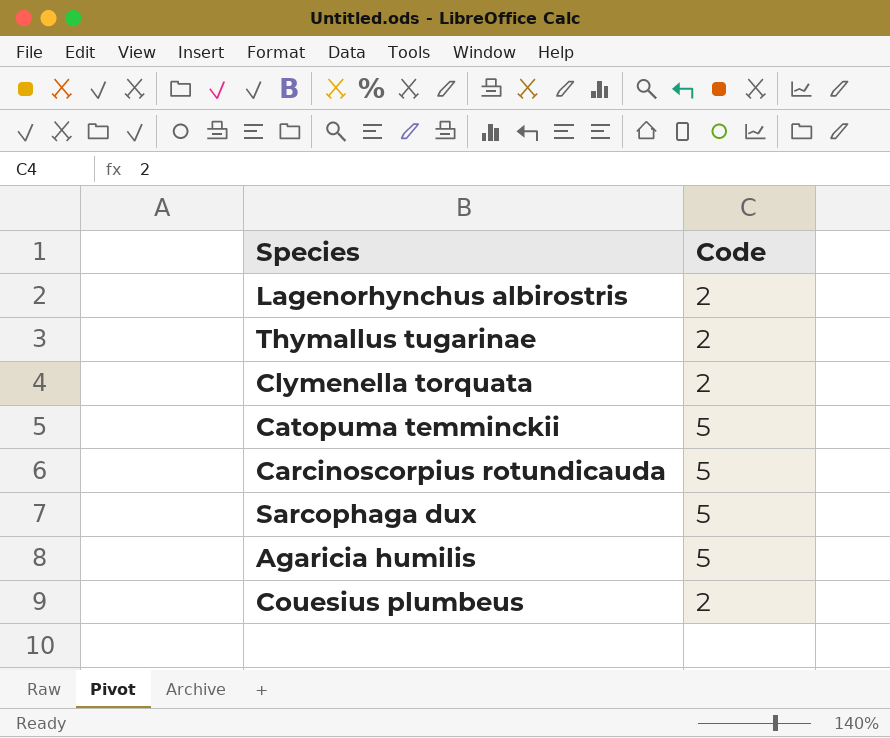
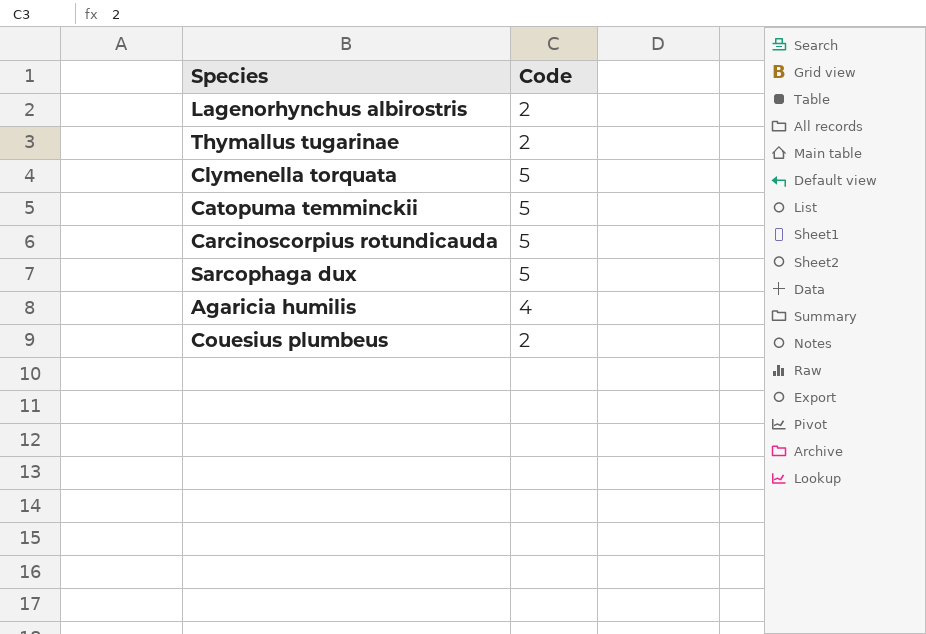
Clymenella torquata | Code: 2 -> 5
Agaricia humilis | Code: 5 -> 4

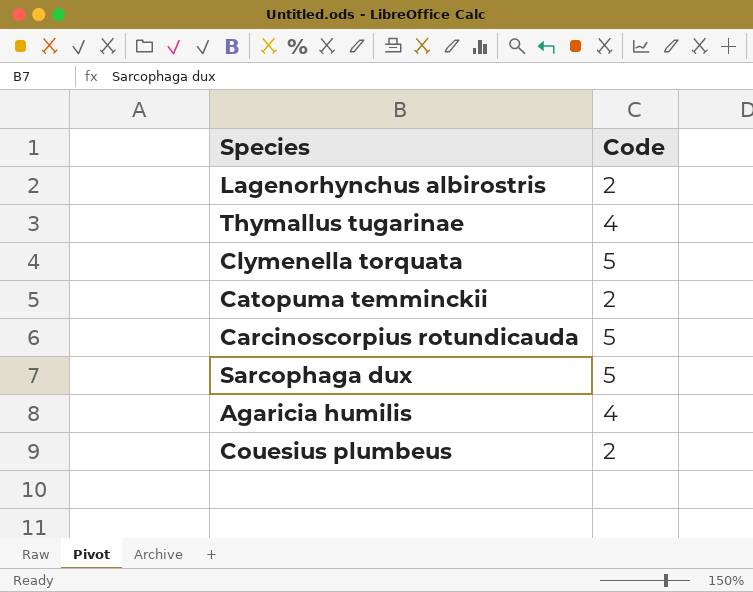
Thymallus tugarinae | Code: 2 -> 4
Catopuma temminckii | Code: 5 -> 2

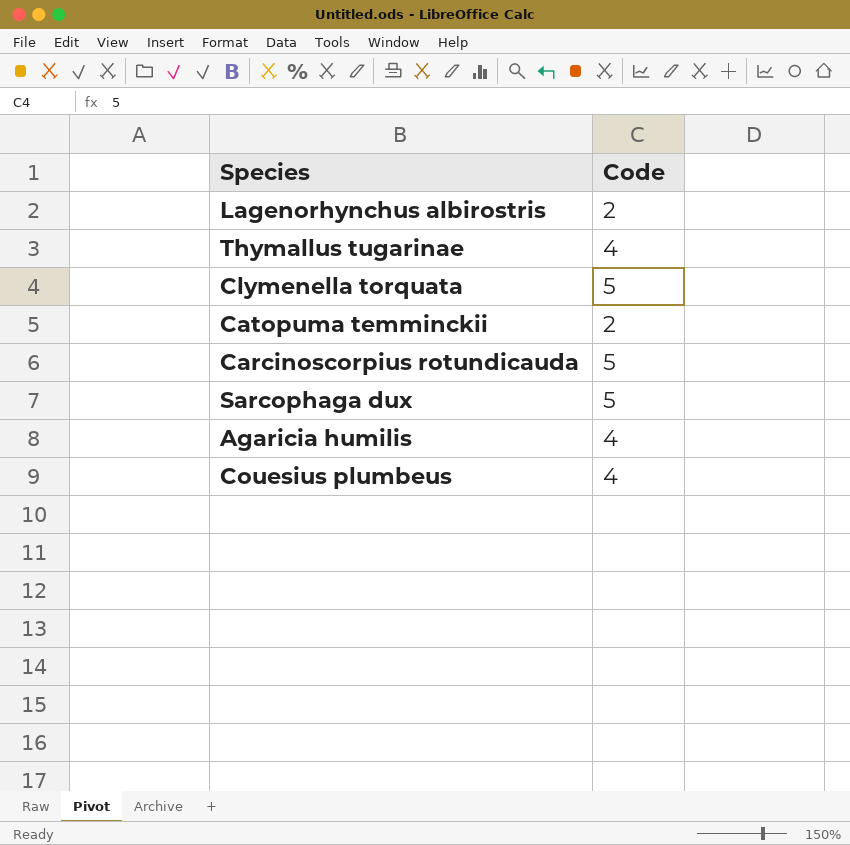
Couesius plumbeus | Code: 2 -> 4

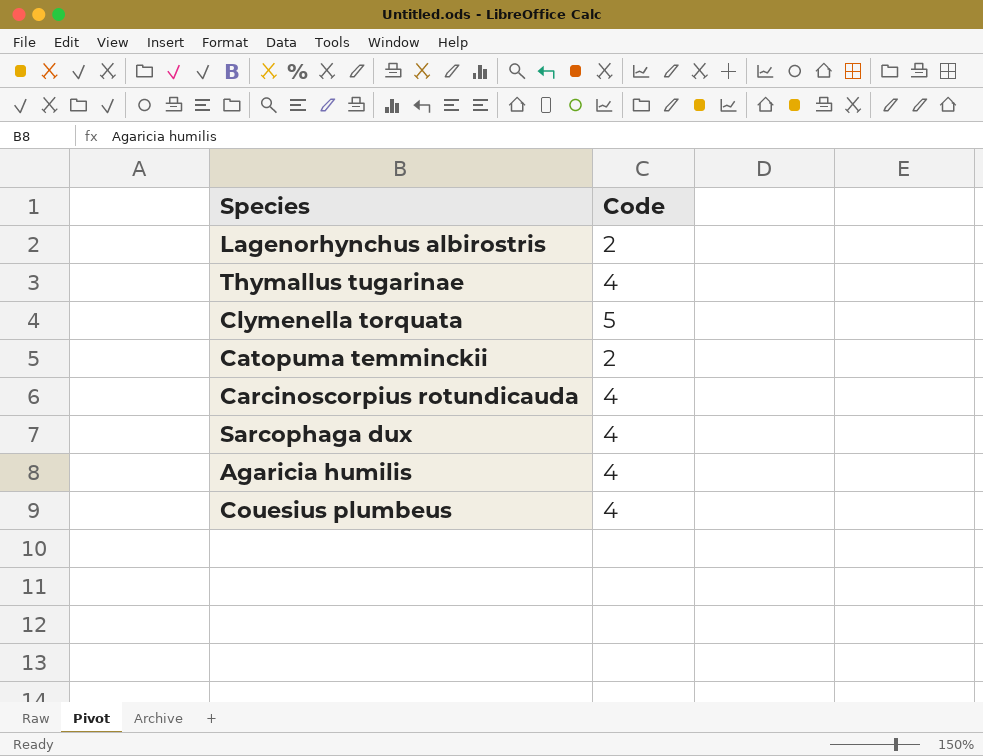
Carcinoscorpius rotundicauda | Code: 5 -> 4
Sarcophaga dux | Code: 5 -> 4

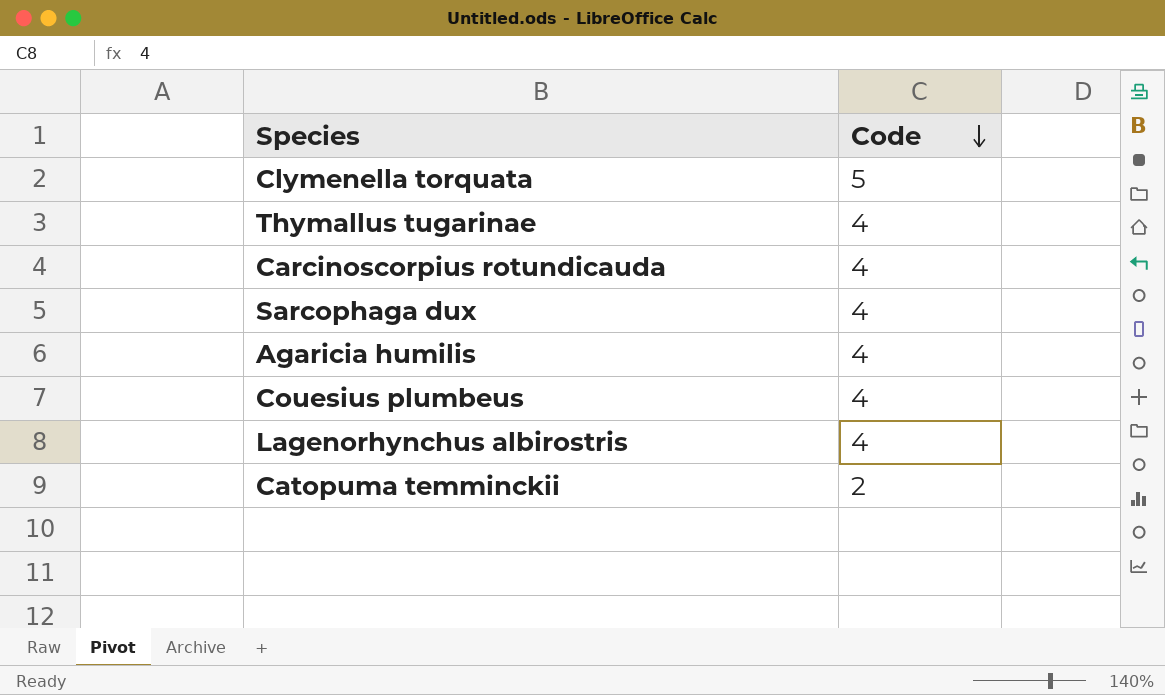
row order: none -> Code descending
Lagenorhynchus albirostris | Code: 2 -> 4

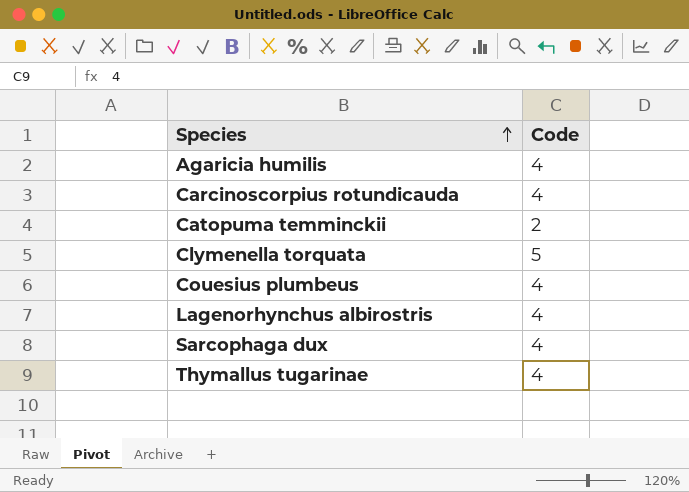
row order: Code descending -> Species ascending

